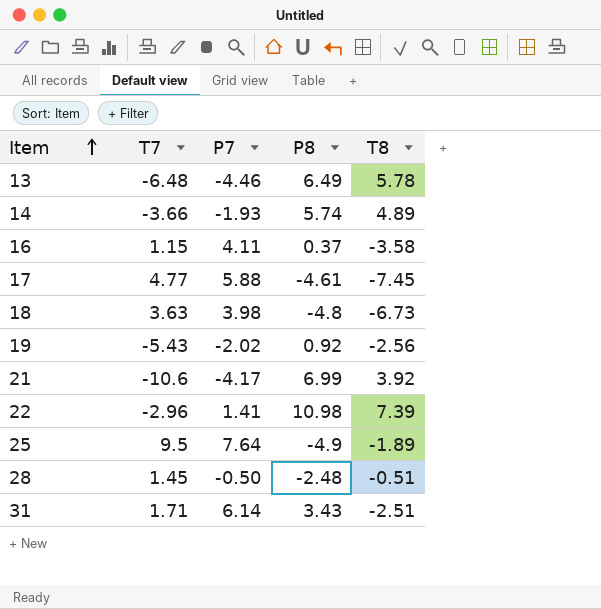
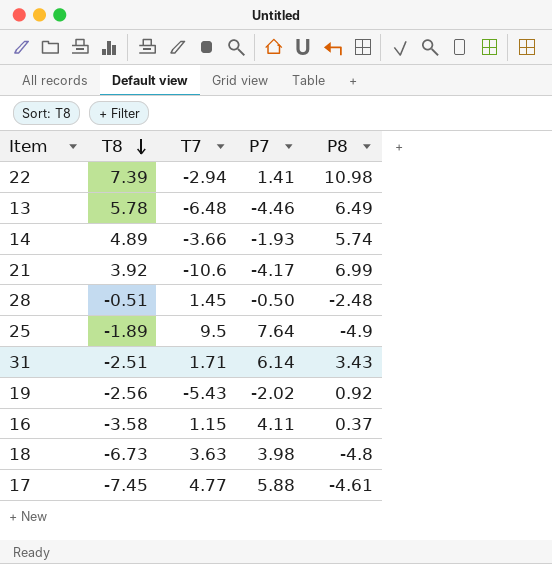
row order: Item ascending -> T8 descending
column T8 | position: 5 -> 2
22 | T7: -2.96 -> -2.94

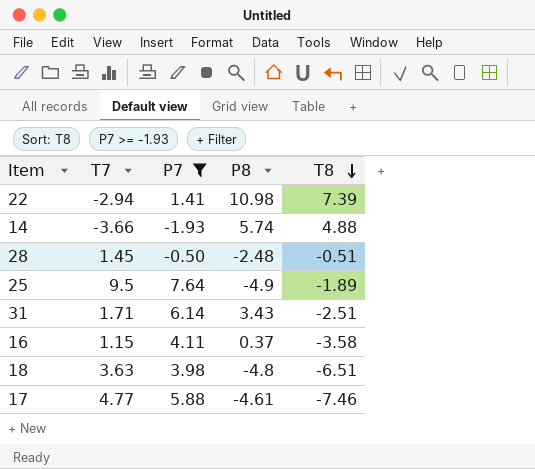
filter: none -> P7 >= -1.93
column T8 | position: 2 -> 5
14 | T8: 4.89 -> 4.88
18 | T8: -6.73 -> -6.51
17 | T8: -7.45 -> -7.46

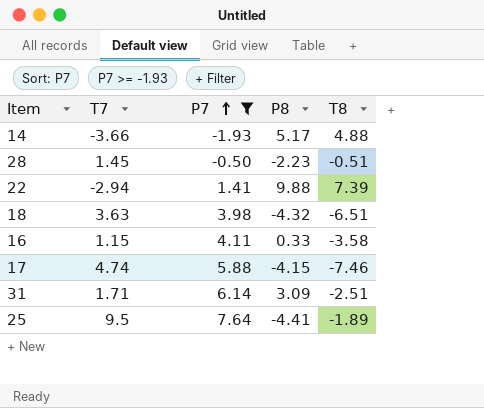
row order: T8 descending -> P7 ascending
14 | P8: 5.74 -> 5.17
28 | P8: -2.48 -> -2.23
22 | P8: 10.98 -> 9.88
18 | P8: -4.8 -> -4.32
16 | P8: 0.37 -> 0.33
17 | T7: 4.77 -> 4.74
17 | P8: -4.61 -> -4.15
31 | P8: 3.43 -> 3.09
25 | P8: -4.9 -> -4.41

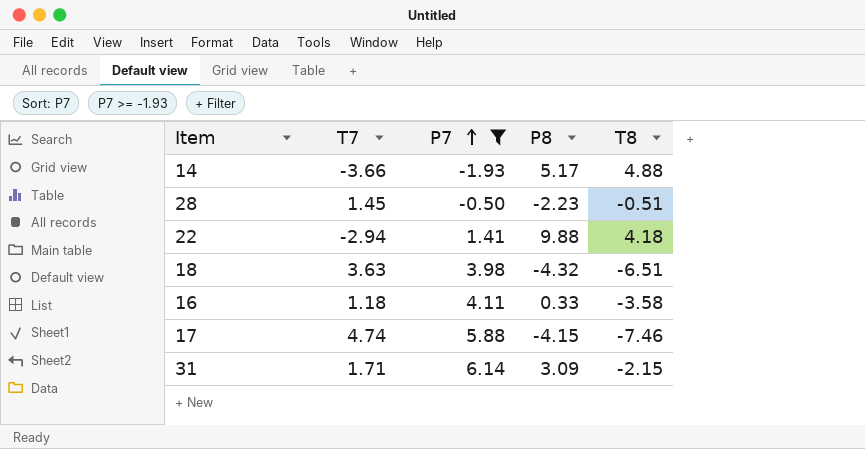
row 25: 9.5 | 7.64 | -4.41 | -1.89 -> none
22 | T8: 7.39 -> 4.18
16 | T7: 1.15 -> 1.18
31 | T8: -2.51 -> -2.15

